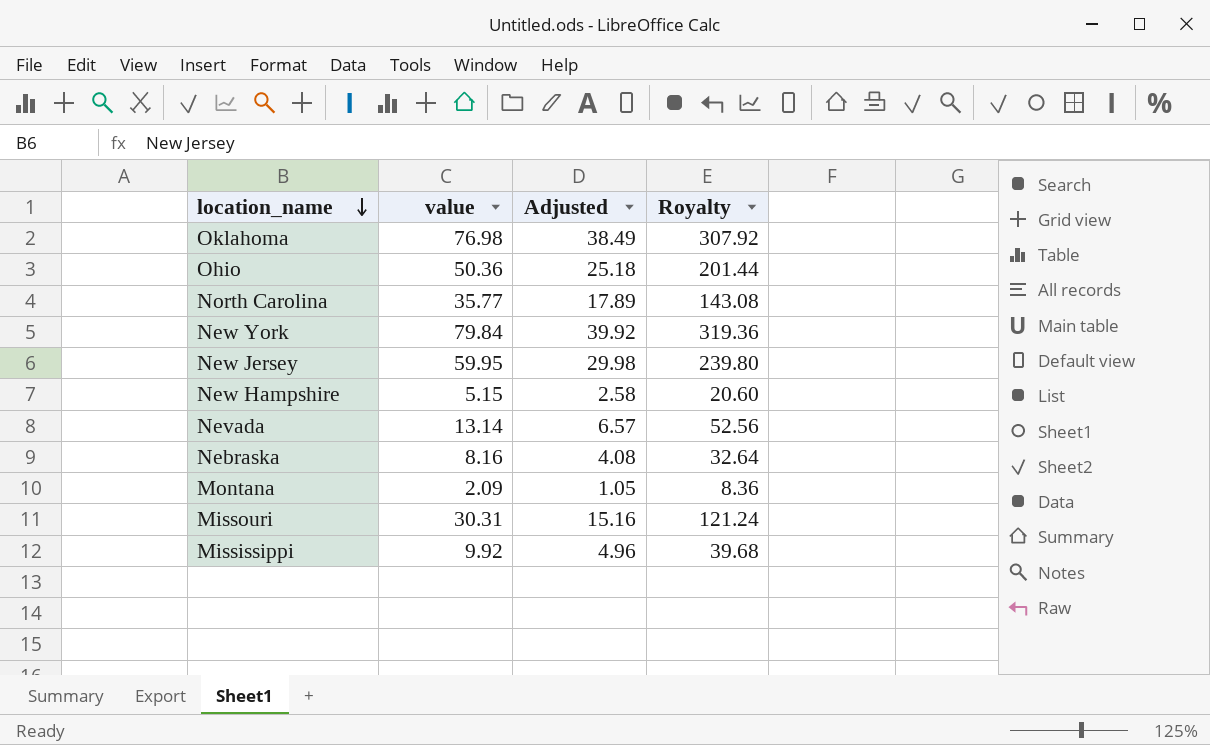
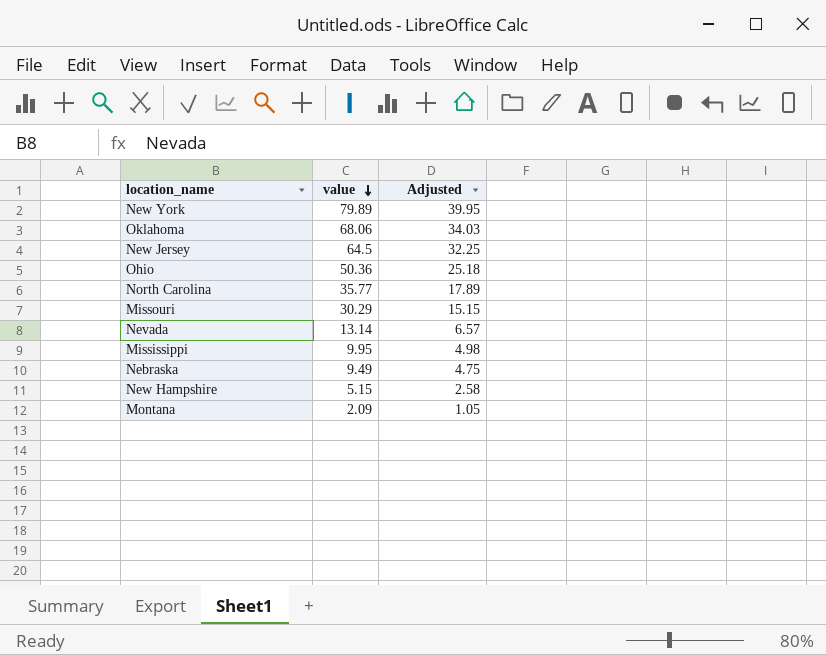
row order: location_name descending -> value descending
column Royalty | formula: [value] * 4 -> none
New York | value: 79.84 -> 79.89
New York | Adjusted: 39.92 -> 39.95
Oklahoma | value: 76.98 -> 68.06
Oklahoma | Adjusted: 38.49 -> 34.03
New Jersey | value: 59.95 -> 64.5
New Jersey | Adjusted: 29.98 -> 32.25
Missouri | value: 30.31 -> 30.29
Missouri | Adjusted: 15.16 -> 15.15
Mississippi | value: 9.92 -> 9.95
Mississippi | Adjusted: 4.96 -> 4.98
Nebraska | value: 8.16 -> 9.49
Nebraska | Adjusted: 4.08 -> 4.75

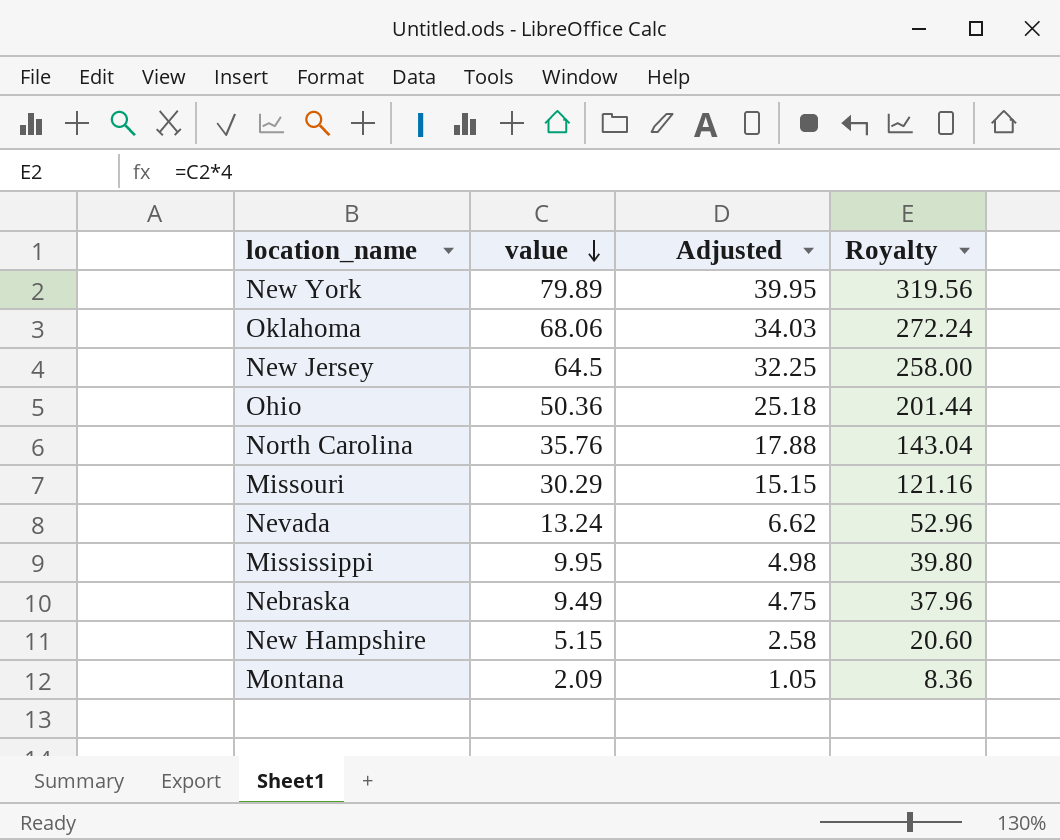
column Royalty | formula: none -> [value] * 4
North Carolina | value: 35.77 -> 35.76
North Carolina | Adjusted: 17.89 -> 17.88
Nevada | value: 13.14 -> 13.24
Nevada | Adjusted: 6.57 -> 6.62

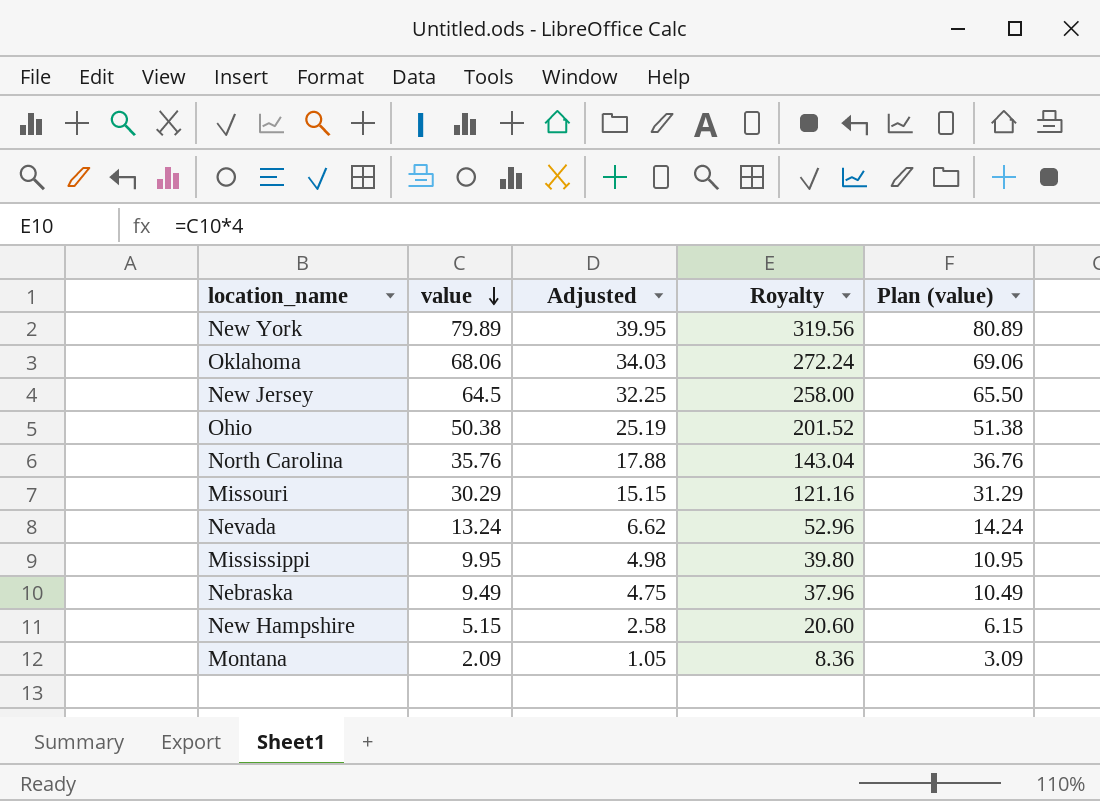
column Plan (value) | formula: none -> [value] + 1
Ohio | value: 50.36 -> 50.38
Ohio | Adjusted: 25.18 -> 25.19
Ohio | Royalty: 201.44 -> 201.52

